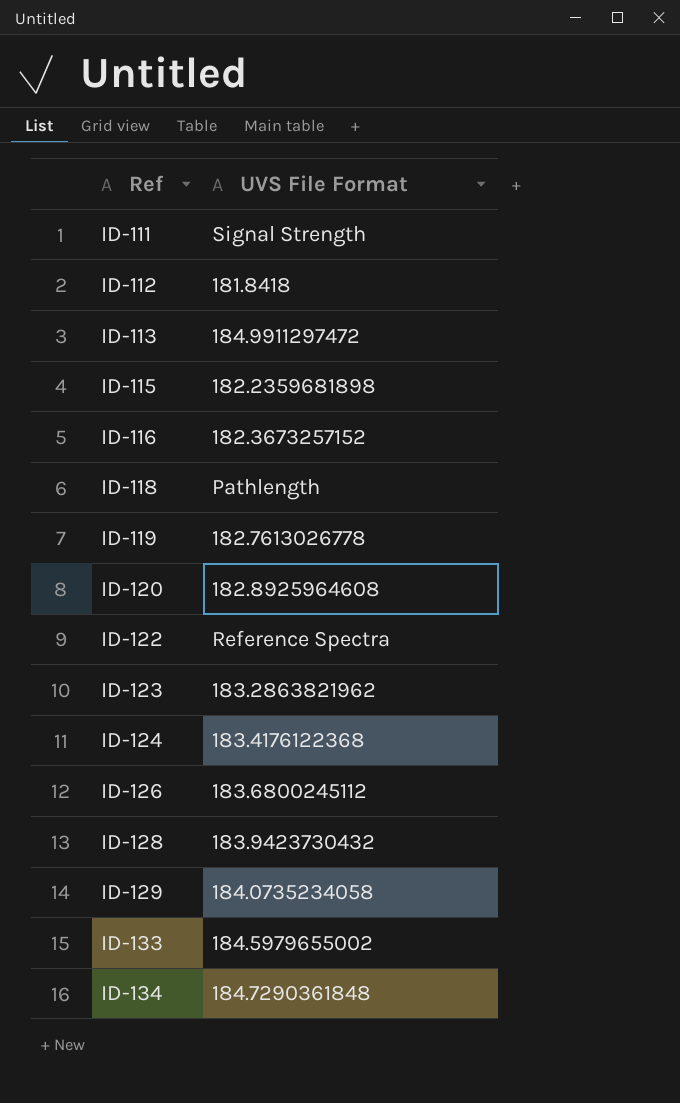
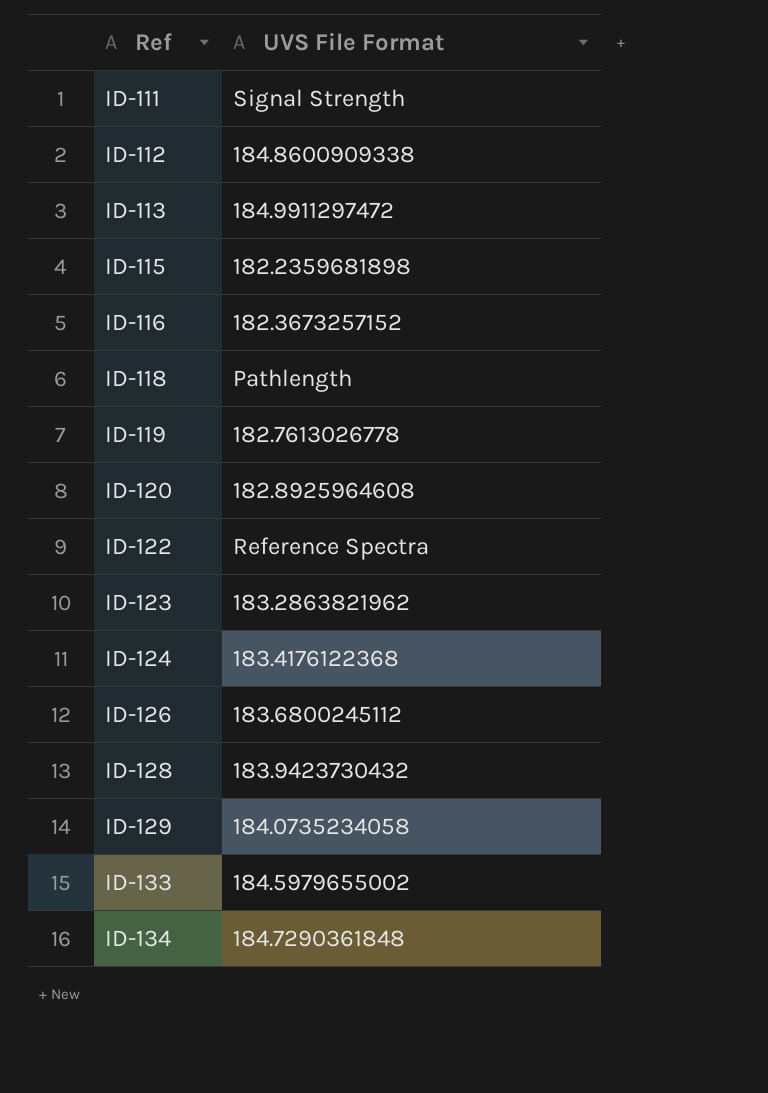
ID-112 | UVS File Format: 181.8418 -> 184.8600909338

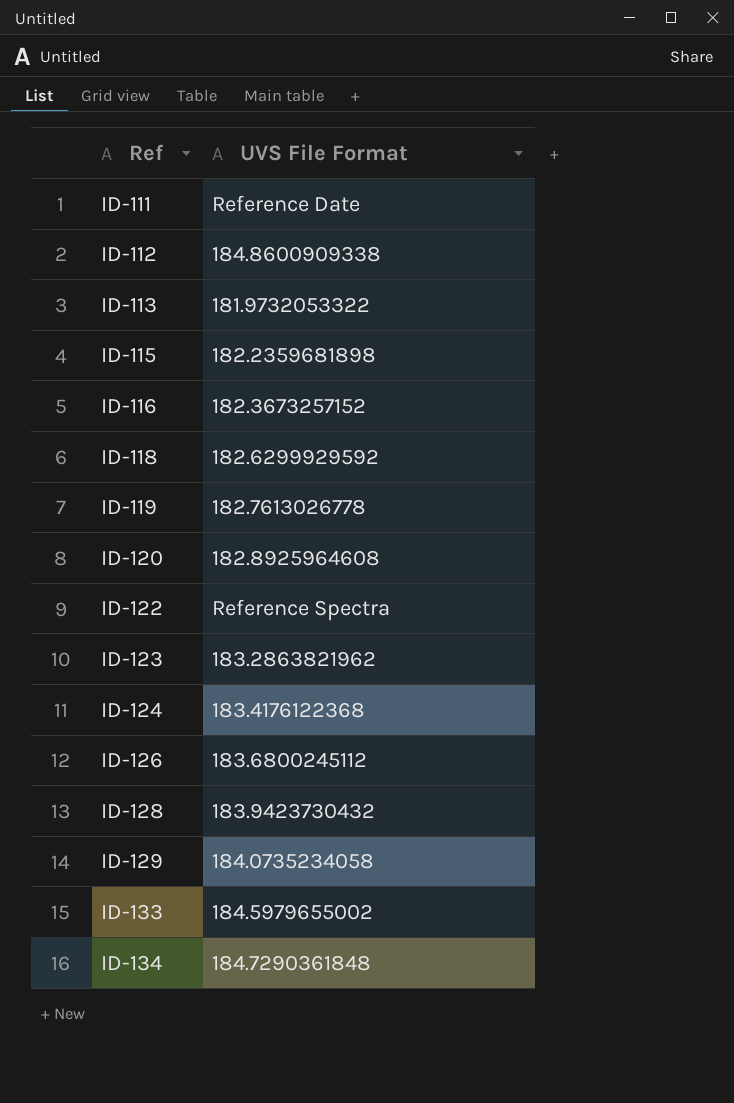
ID-111 | UVS File Format: Signal Strength -> Reference Date
ID-113 | UVS File Format: 184.9911297472 -> 181.9732053322
ID-118 | UVS File Format: Pathlength -> 182.6299929592

